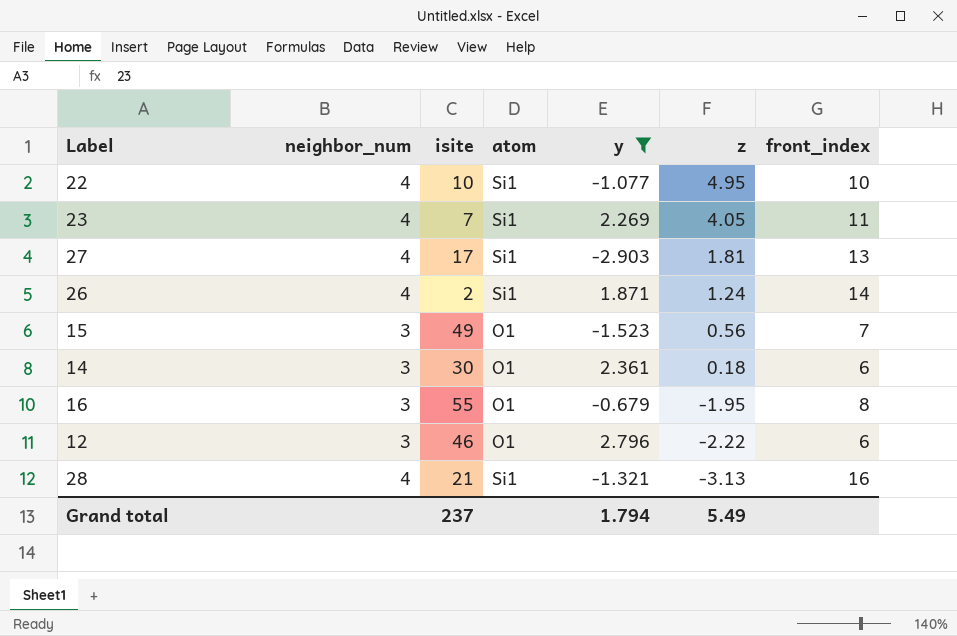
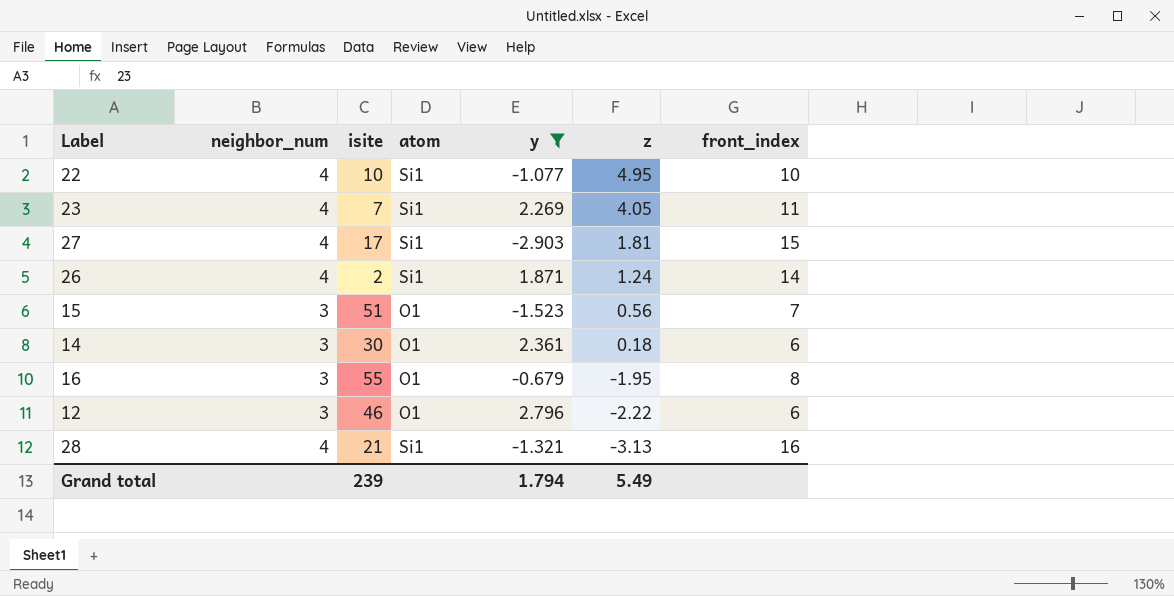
27 | front_index: 13 -> 15
15 | isite: 49 -> 51
Grand total | isite: 237 -> 239

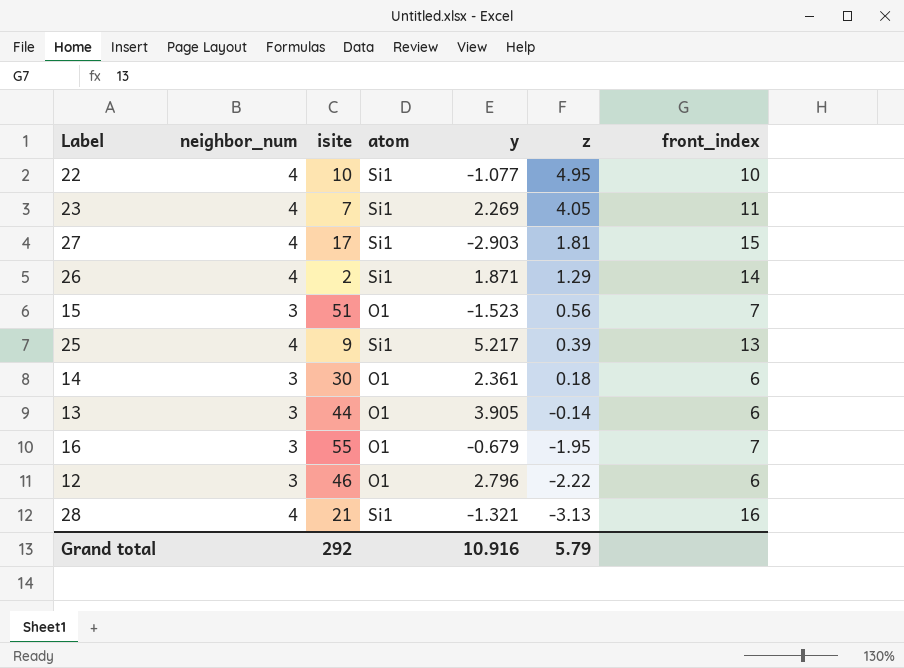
filter: y <= 2.796 -> none
26 | z: 1.24 -> 1.29
16 | front_index: 8 -> 7
Grand total | isite: 239 -> 292
Grand total | y: 1.794 -> 10.916
Grand total | z: 5.49 -> 5.79

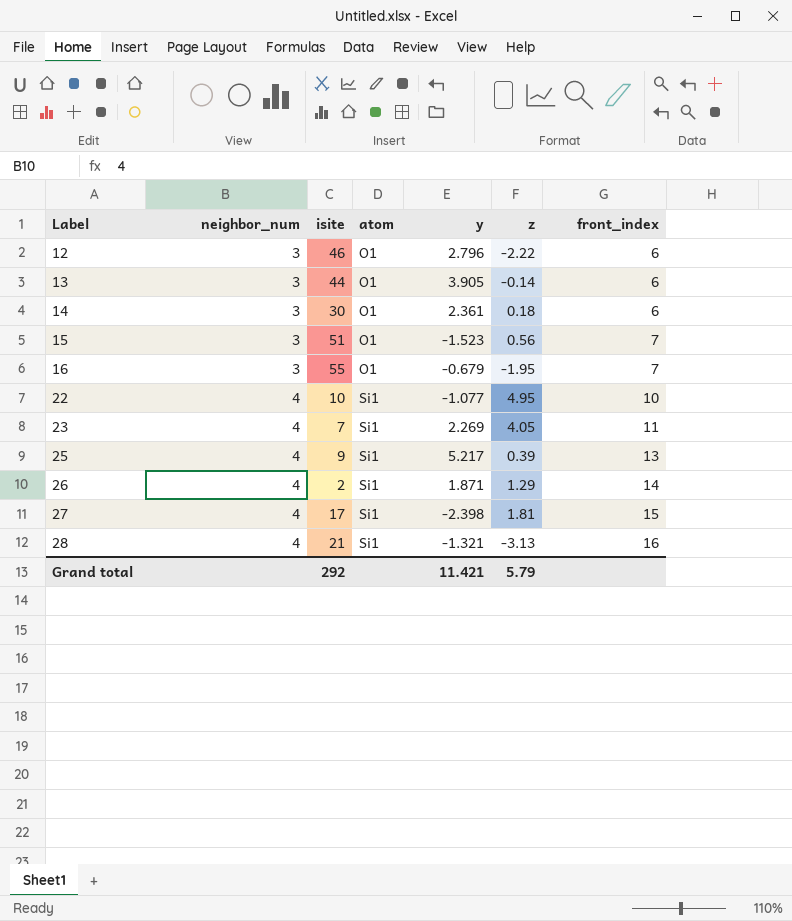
row order: z descending -> Label ascending
27 | y: -2.903 -> -2.398
Grand total | y: 10.916 -> 11.421

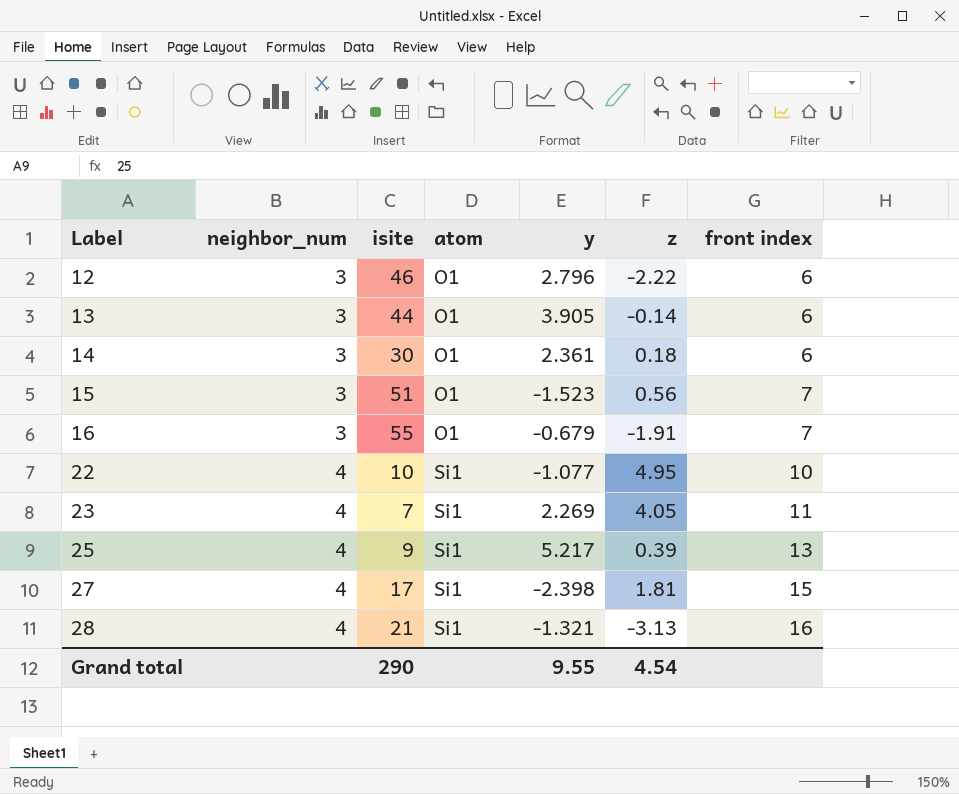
column name: front_index -> front index
row 26: 4 | 2 | Si1 | 1.871 | 1.29 | 14 -> none
16 | z: -1.95 -> -1.91
Grand total | isite: 292 -> 290
Grand total | y: 11.421 -> 9.55
Grand total | z: 5.79 -> 4.54

